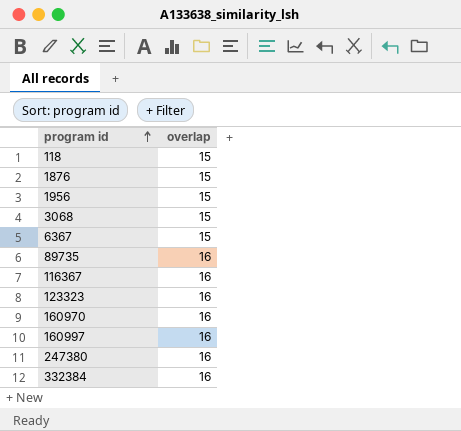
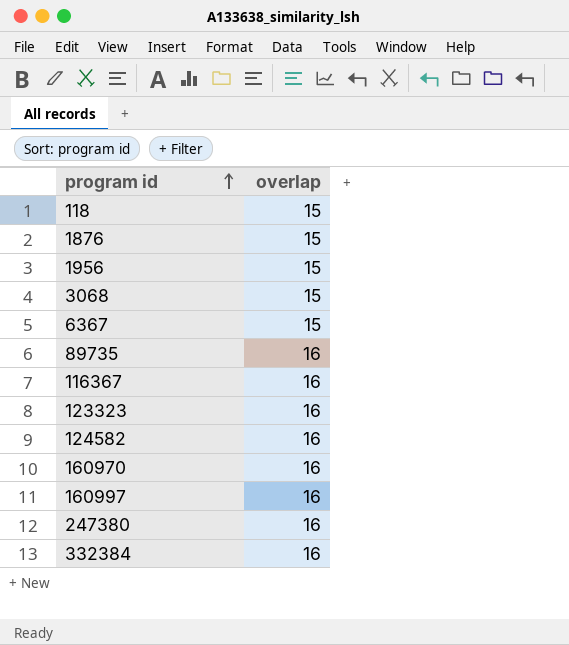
row 124582: none -> 16

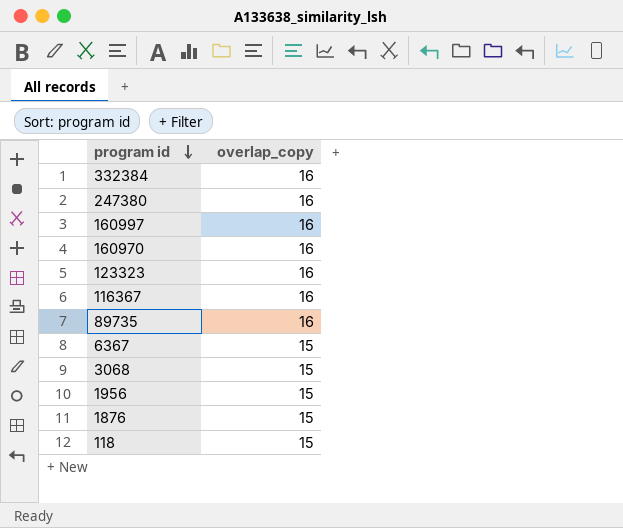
row order: program id ascending -> program id descending
column name: overlap -> overlap_copy
row 124582: 16 -> none

